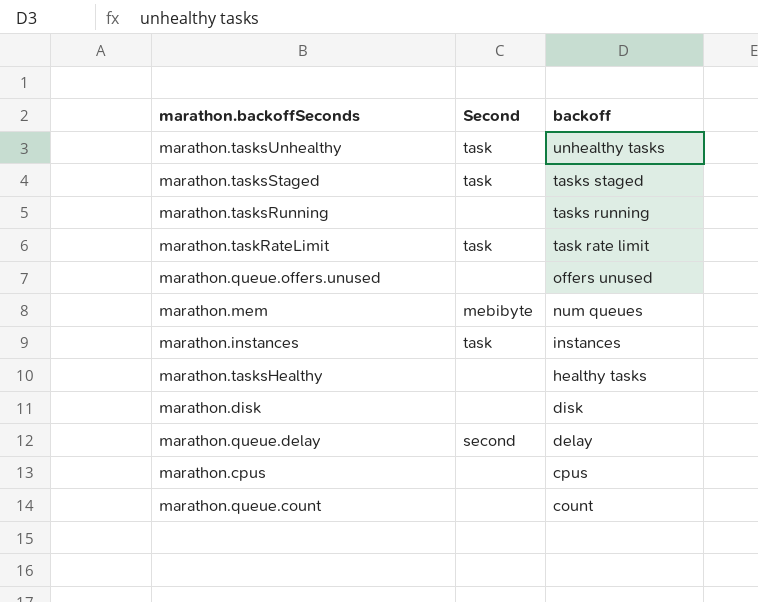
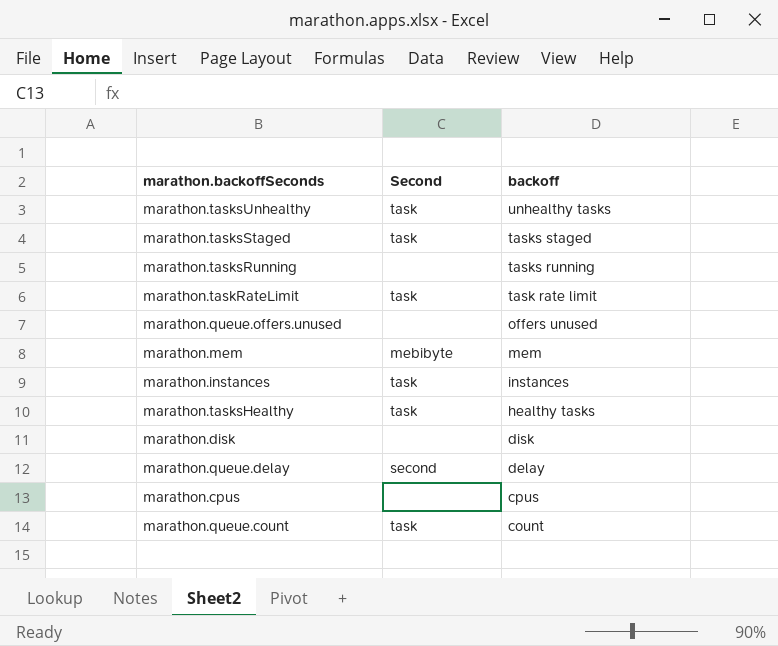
marathon.mem | backoff: num queues -> mem
marathon.tasksHealthy | Second: none -> task
marathon.queue.count | Second: none -> task

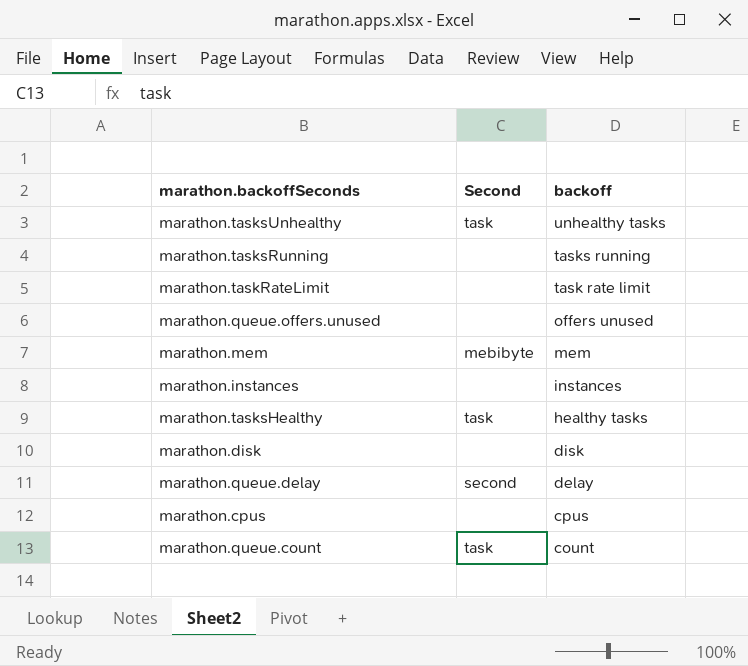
row marathon.tasksStaged: task | tasks staged -> none
marathon.taskRateLimit | Second: task -> none
marathon.instances | Second: task -> none

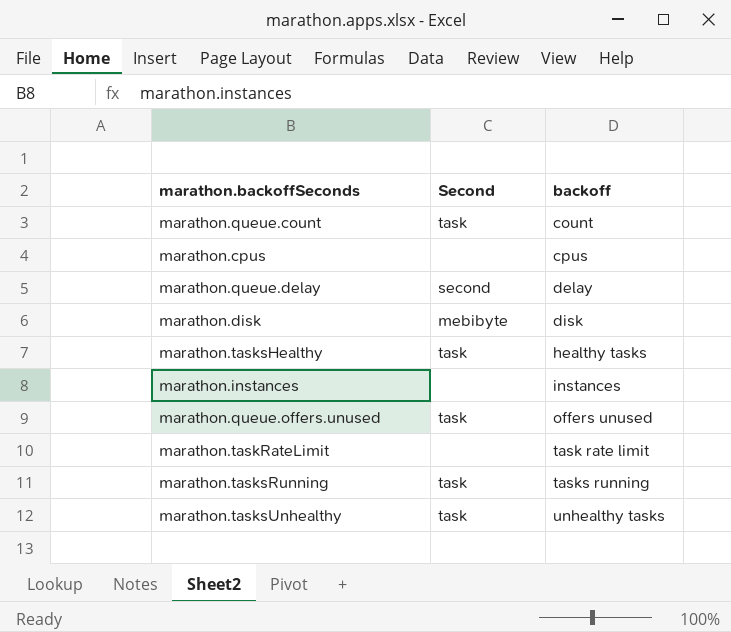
row order: backoff descending -> backoff ascending
row marathon.mem: mebibyte | mem -> none
marathon.disk | Second: none -> mebibyte
marathon.queue.offers.unused | Second: none -> task
marathon.tasksRunning | Second: none -> task

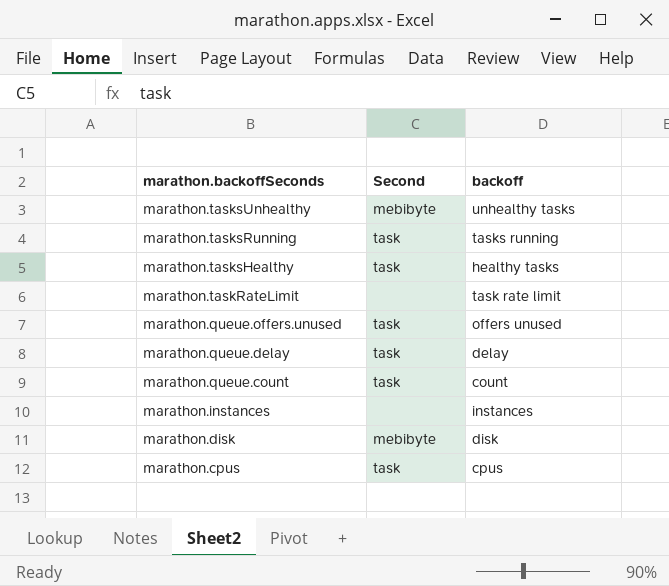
row order: backoff ascending -> marathon.backoffSeconds descending
marathon.tasksUnhealthy | Second: task -> mebibyte
marathon.queue.delay | Second: second -> task
marathon.cpus | Second: none -> task

